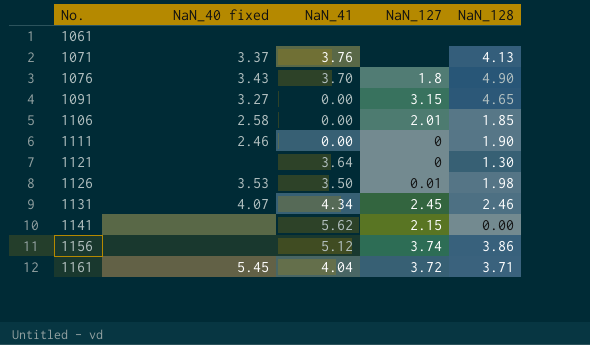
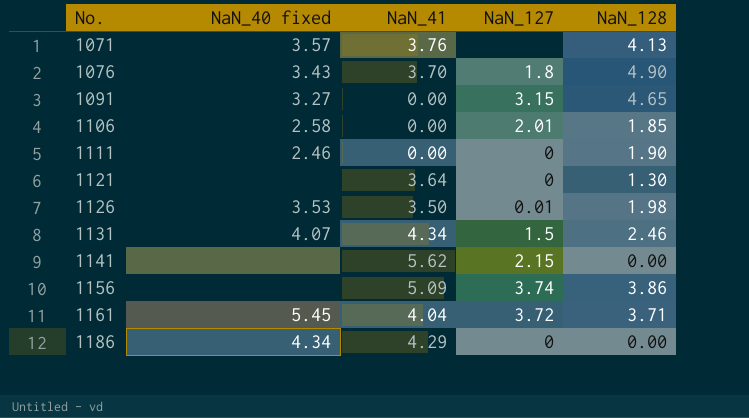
row 1061: none | none | none | none -> none
1071 | NaN_40 fixed: 3.37 -> 3.57
1131 | NaN_127: 2.45 -> 1.5
1156 | NaN_41: 5.12 -> 5.09
row 1186: none -> 4.34 | 4.29 | 0 | 0.00

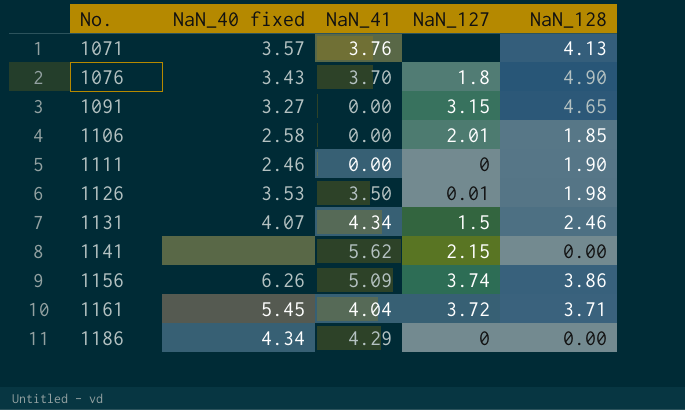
row 1121: none | 3.64 | 0 | 1.30 -> none
1156 | NaN_40 fixed: none -> 6.26

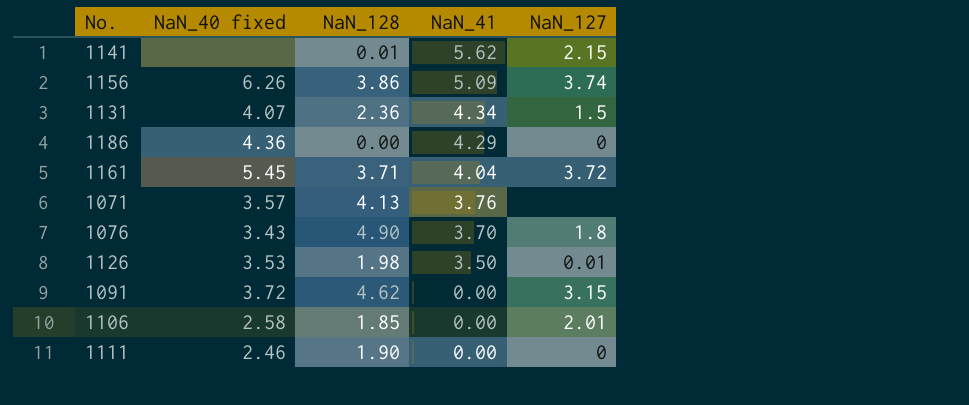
row order: No. ascending -> NaN_41 descending
column NaN_128 | position: 5 -> 3
1141 | NaN_128: 0.00 -> 0.01
1131 | NaN_128: 2.46 -> 2.36
1186 | NaN_40 fixed: 4.34 -> 4.36
1091 | NaN_40 fixed: 3.27 -> 3.72
1091 | NaN_128: 4.65 -> 4.62

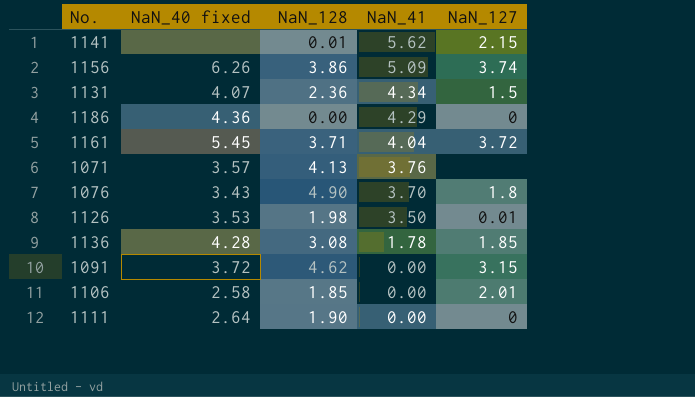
row 1136: none -> 4.28 | 3.08 | 1.78 | 1.85
1111 | NaN_40 fixed: 2.46 -> 2.64

